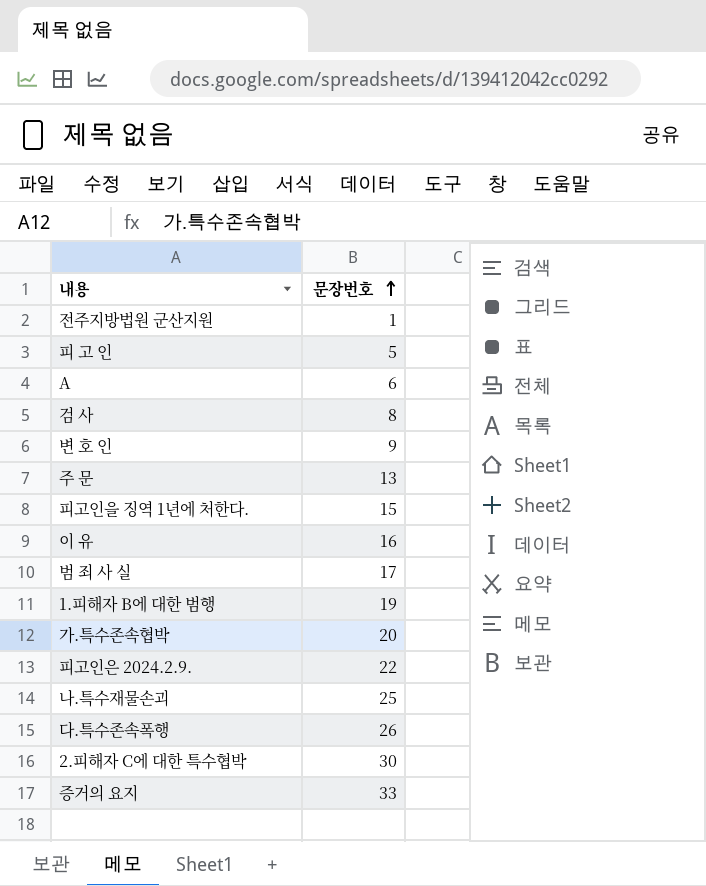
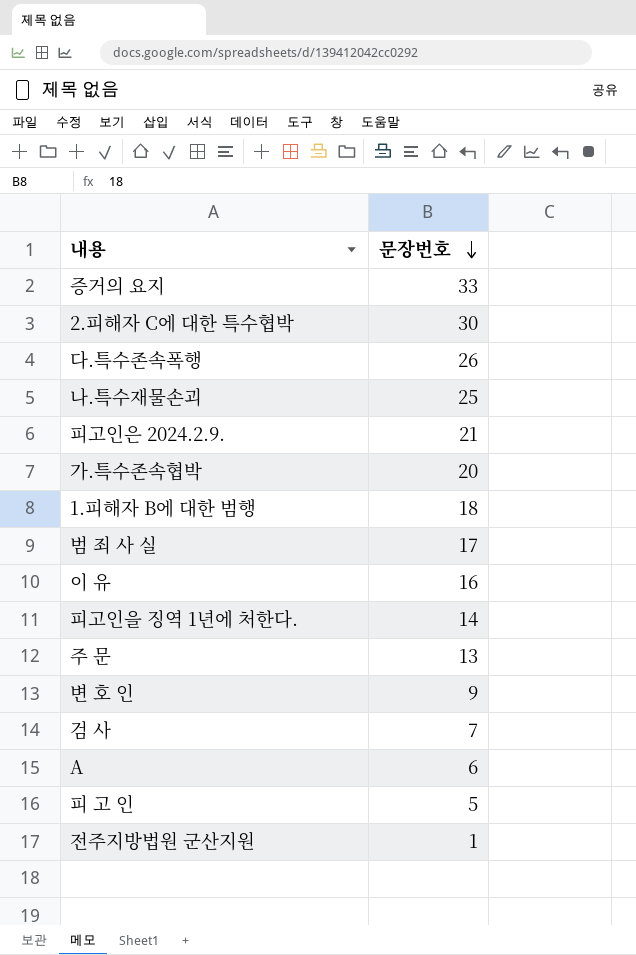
row order: 문장번호 ascending -> 문장번호 descending
피고인은 2024.2.9. | 문장번호: 22 -> 21
1.피해자 B에 대한 범행 | 문장번호: 19 -> 18
피고인을 징역 1년에 처한다. | 문장번호: 15 -> 14
검 사 | 문장번호: 8 -> 7

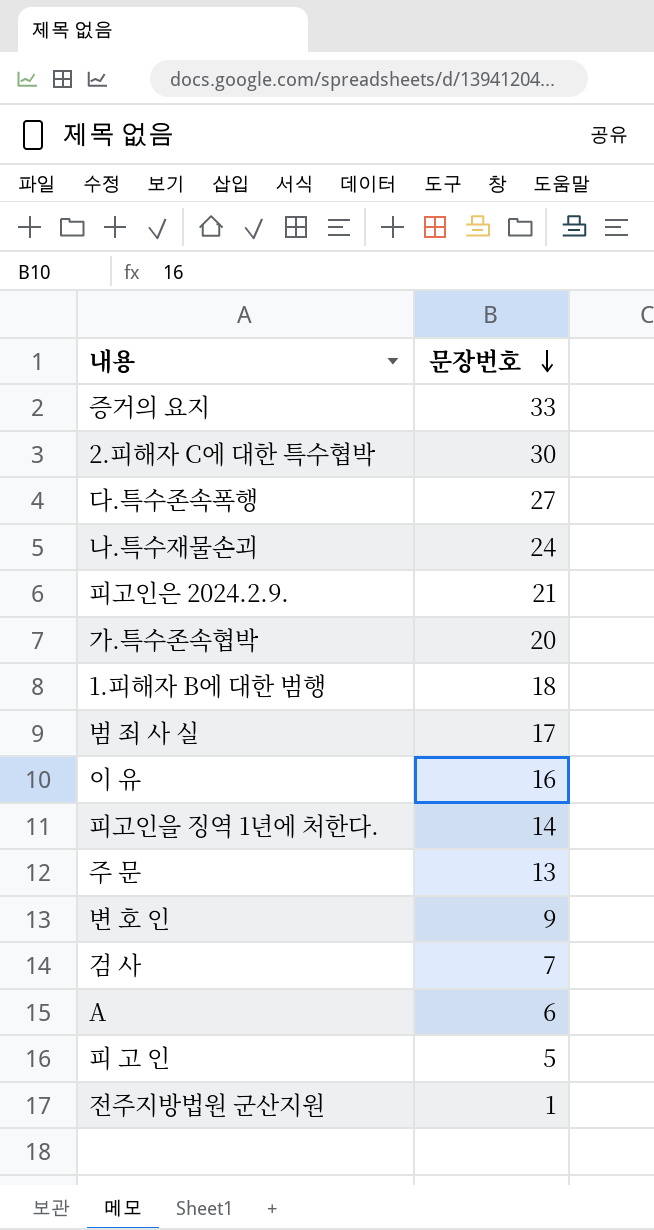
다.특수존속폭행 | 문장번호: 26 -> 27
나.특수재물손괴 | 문장번호: 25 -> 24

